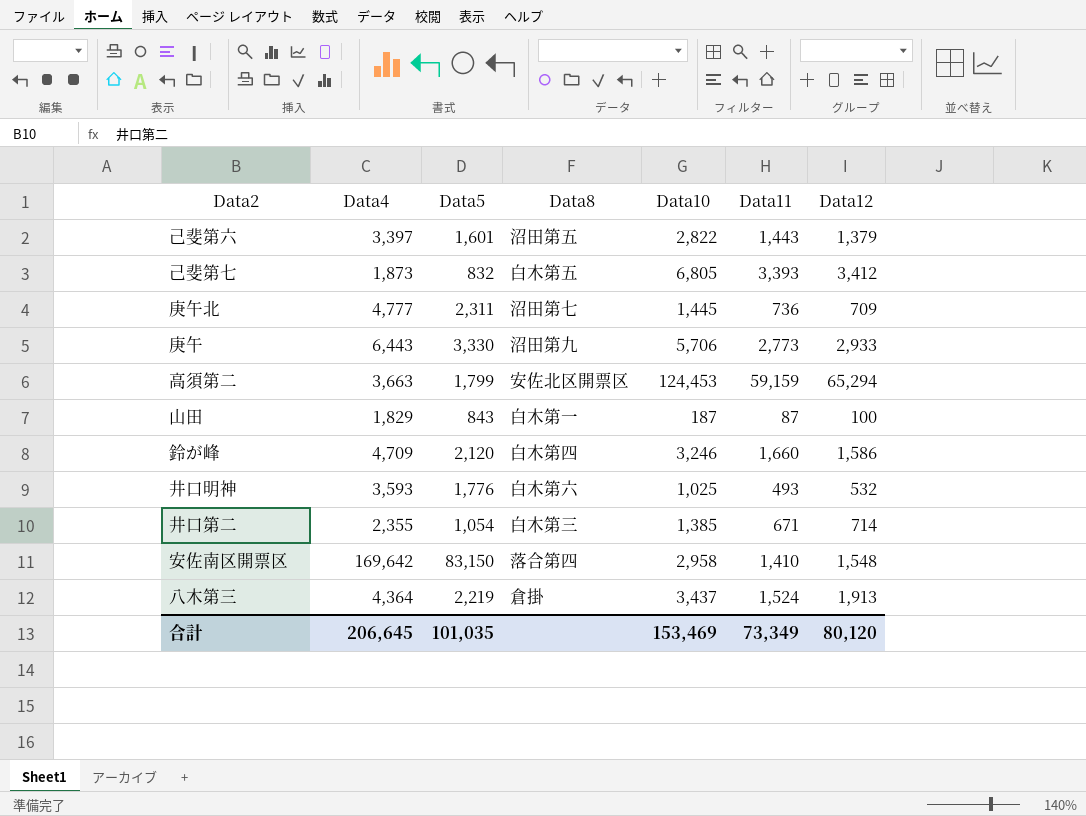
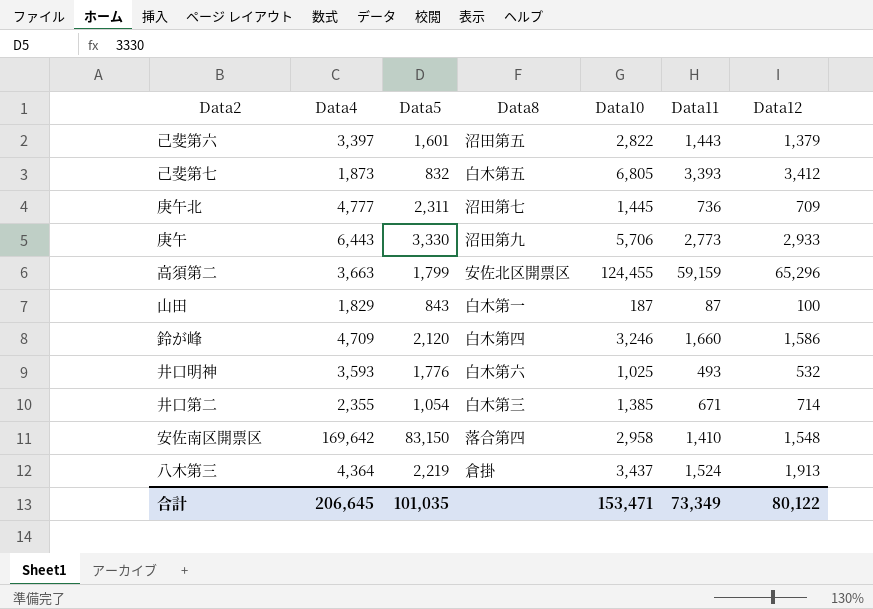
高須第二 | Data10: 124,453 -> 124,455
高須第二 | Data12: 65,294 -> 65,296
合計 | Data10: 153,469 -> 153,471
合計 | Data12: 80,120 -> 80,122

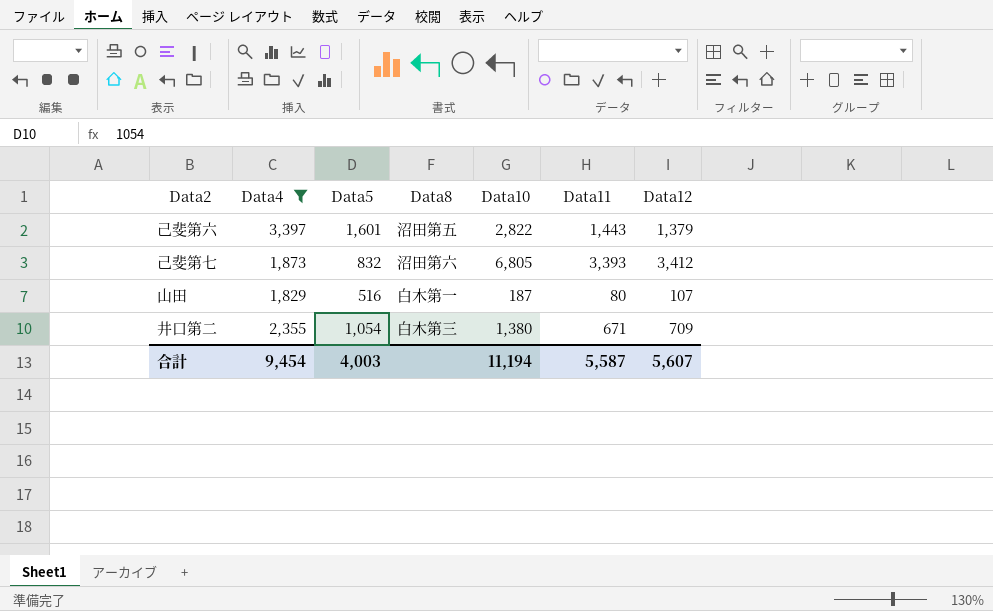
filter: none -> Data4 <= 3,397
己斐第七 | Data8: 白木第五 -> 沼田第六
山田 | Data5: 843 -> 516
山田 | Data11: 87 -> 80
山田 | Data12: 100 -> 107
井口第二 | Data10: 1,385 -> 1,380
井口第二 | Data12: 714 -> 709
合計 | Data4: 206,645 -> 9,454
合計 | Data5: 101,035 -> 4,003
合計 | Data10: 153,471 -> 11,194
合計 | Data11: 73,349 -> 5,587
合計 | Data12: 80,122 -> 5,607

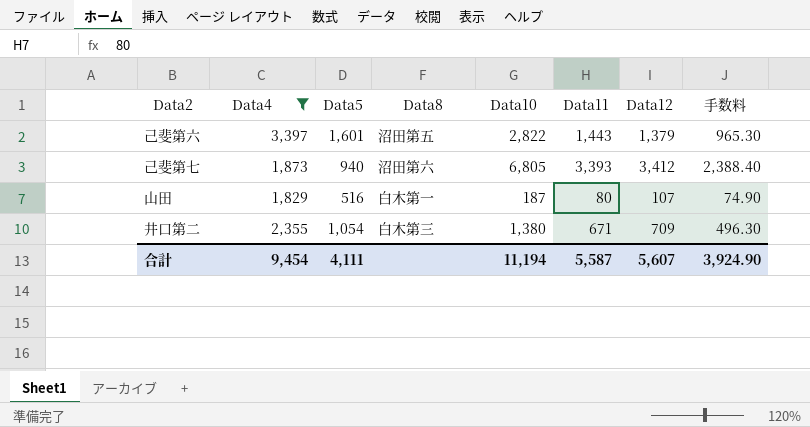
column 手数料 | formula: none -> [Data12] * 0.7
己斐第七 | Data5: 832 -> 940
合計 | Data5: 4,003 -> 4,111

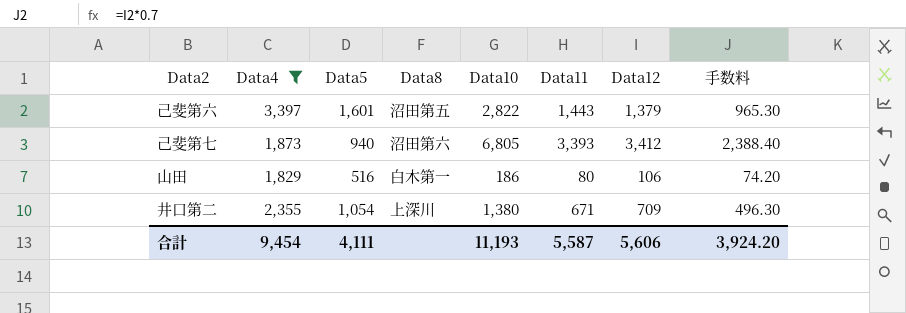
山田 | Data10: 187 -> 186
山田 | Data12: 107 -> 106
山田 | 手数料: 74.90 -> 74.20
井口第二 | Data8: 白木第三 -> 上深川
合計 | Data10: 11,194 -> 11,193
合計 | Data12: 5,607 -> 5,606
合計 | 手数料: 3,924.90 -> 3,924.20

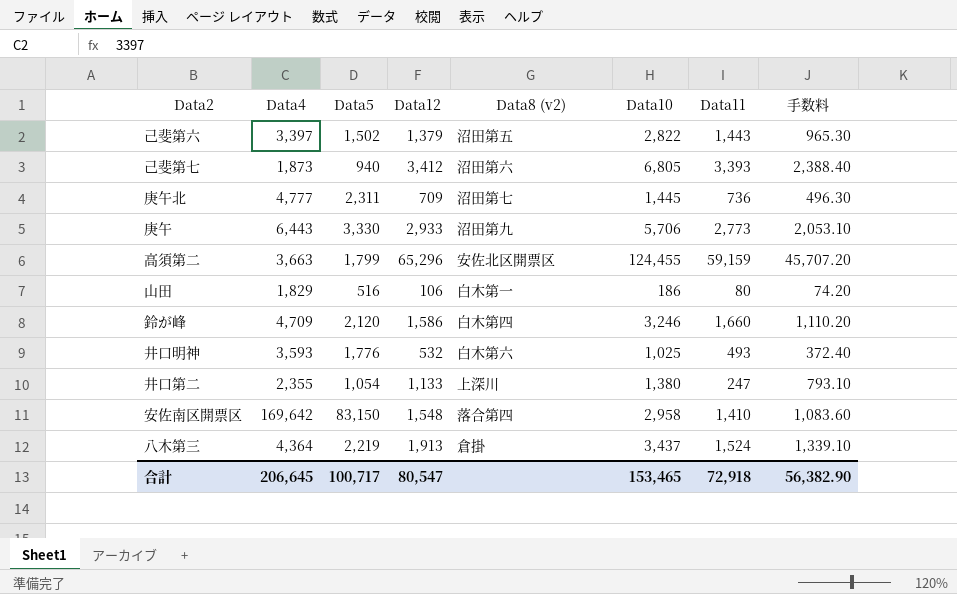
filter: Data4 <= 3,397 -> none
column Data12 | position: 7 -> 4
column name: Data8 -> Data8 (v2)
己斐第六 | Data5: 1,601 -> 1,502
井口第二 | Data12: 709 -> 1,133
井口第二 | Data11: 671 -> 247
井口第二 | 手数料: 496.30 -> 793.10
合計 | Data4: 9,454 -> 206,645
合計 | Data5: 4,111 -> 100,717
合計 | Data12: 5,606 -> 80,547
合計 | Data10: 11,193 -> 153,465
合計 | Data11: 5,587 -> 72,918
合計 | 手数料: 3,924.20 -> 56,382.90

